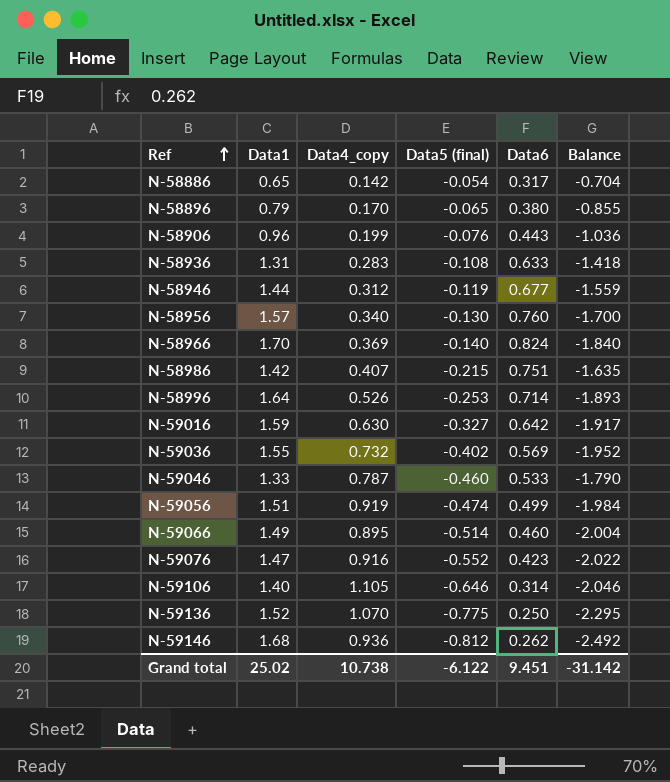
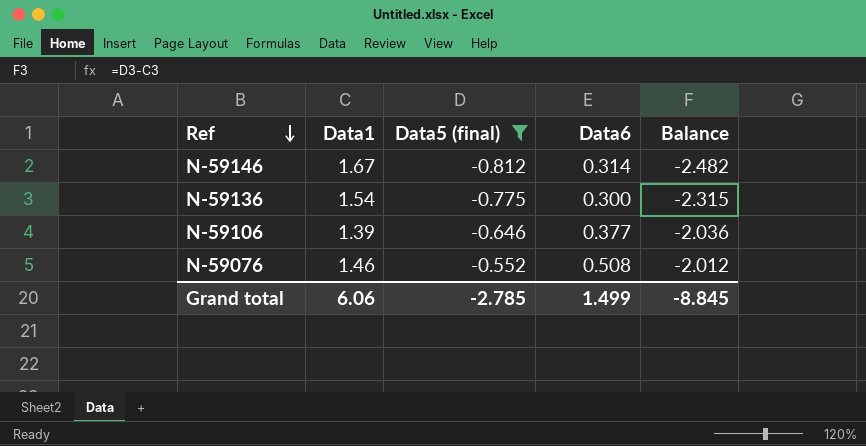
filter: none -> Data5 (final) <= -0.552
row order: Ref ascending -> Ref descending
column Data4_copy | position: 3 -> none
N-59146 | Data1: 1.68 -> 1.67
N-59146 | Data6: 0.262 -> 0.314
N-59146 | Balance: -2.492 -> -2.482
N-59136 | Data1: 1.52 -> 1.54
N-59136 | Data6: 0.250 -> 0.300
N-59136 | Balance: -2.295 -> -2.315
N-59106 | Data1: 1.40 -> 1.39
N-59106 | Data6: 0.314 -> 0.377
N-59106 | Balance: -2.046 -> -2.036
N-59076 | Data1: 1.47 -> 1.46
N-59076 | Data6: 0.423 -> 0.508
N-59076 | Balance: -2.022 -> -2.012
Grand total | Data1: 25.02 -> 6.06
Grand total | Data5 (final): -6.122 -> -2.785
Grand total | Data6: 9.451 -> 1.499
Grand total | Balance: -31.142 -> -8.845

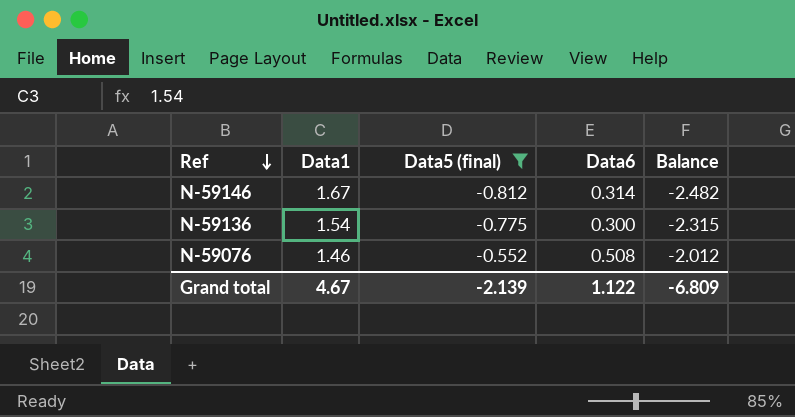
row N-59106: 1.39 | -0.646 | 0.377 | -2.036 -> none
Grand total | Data1: 6.06 -> 4.67
Grand total | Data5 (final): -2.785 -> -2.139
Grand total | Data6: 1.499 -> 1.122
Grand total | Balance: -8.845 -> -6.809

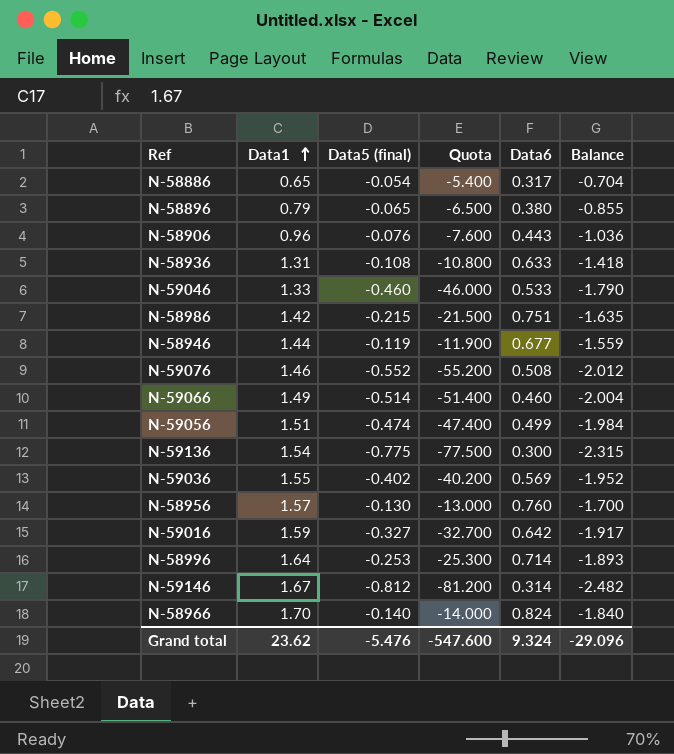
filter: Data5 (final) <= -0.552 -> none
row order: Ref descending -> Data1 ascending
column Quota | formula: none -> [Data5 (final)] * 100
Grand total | Data1: 4.67 -> 23.62
Grand total | Data5 (final): -2.139 -> -5.476
Grand total | Data6: 1.122 -> 9.324
Grand total | Balance: -6.809 -> -29.096

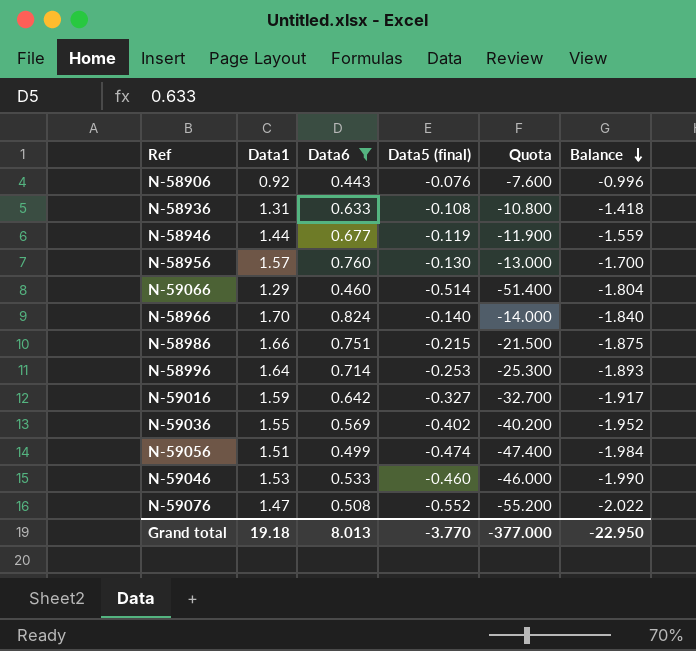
filter: none -> Data6 >= 0.443
row order: Data1 ascending -> Balance descending
column Data6 | position: 5 -> 3
N-58906 | Data1: 0.96 -> 0.92
N-58906 | Balance: -1.036 -> -0.996
N-59066 | Data1: 1.49 -> 1.29
N-59066 | Balance: -2.004 -> -1.804
N-58986 | Data1: 1.42 -> 1.66
N-58986 | Balance: -1.635 -> -1.875
N-59046 | Data1: 1.33 -> 1.53
N-59046 | Balance: -1.790 -> -1.990
N-59076 | Data1: 1.46 -> 1.47
N-59076 | Balance: -2.012 -> -2.022
Grand total | Data1: 23.62 -> 19.18
Grand total | Data6: 9.324 -> 8.013
Grand total | Data5 (final): -5.476 -> -3.770
Grand total | Quota: -547.600 -> -377.000
Grand total | Balance: -29.096 -> -22.950

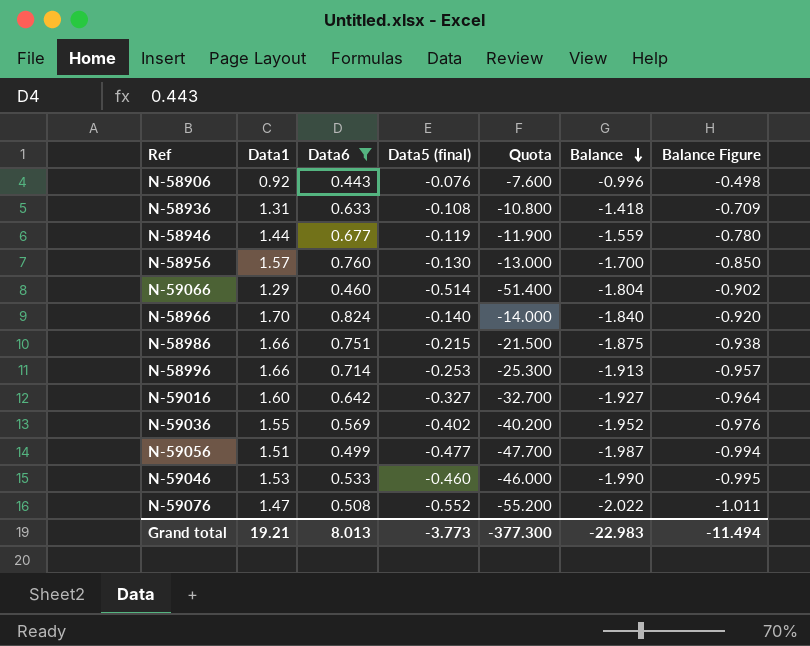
column Balance Figure | formula: none -> [Balance] * 0.5
N-58996 | Data1: 1.64 -> 1.66
N-58996 | Balance: -1.893 -> -1.913
N-59016 | Data1: 1.59 -> 1.60
N-59016 | Balance: -1.917 -> -1.927
N-59056 | Data5 (final): -0.474 -> -0.477
N-59056 | Quota: -47.400 -> -47.700
N-59056 | Balance: -1.984 -> -1.987
Grand total | Data1: 19.18 -> 19.21
Grand total | Data5 (final): -3.770 -> -3.773
Grand total | Quota: -377.000 -> -377.300
Grand total | Balance: -22.950 -> -22.983

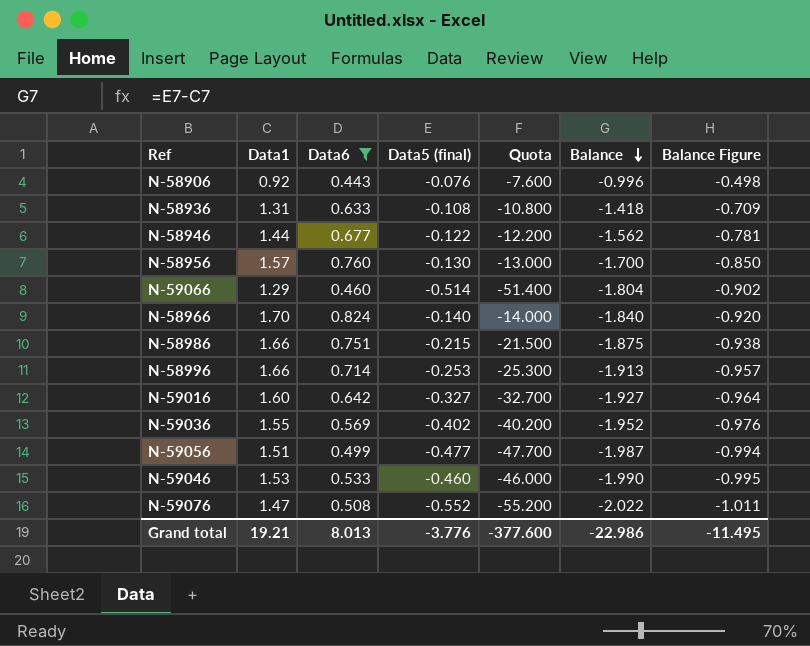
N-58946 | Data5 (final): -0.119 -> -0.122
N-58946 | Quota: -11.900 -> -12.200
N-58946 | Balance: -1.559 -> -1.562
N-58946 | Balance Figure: -0.780 -> -0.781
Grand total | Data5 (final): -3.773 -> -3.776
Grand total | Quota: -377.300 -> -377.600
Grand total | Balance: -22.983 -> -22.986
Grand total | Balance Figure: -11.494 -> -11.495

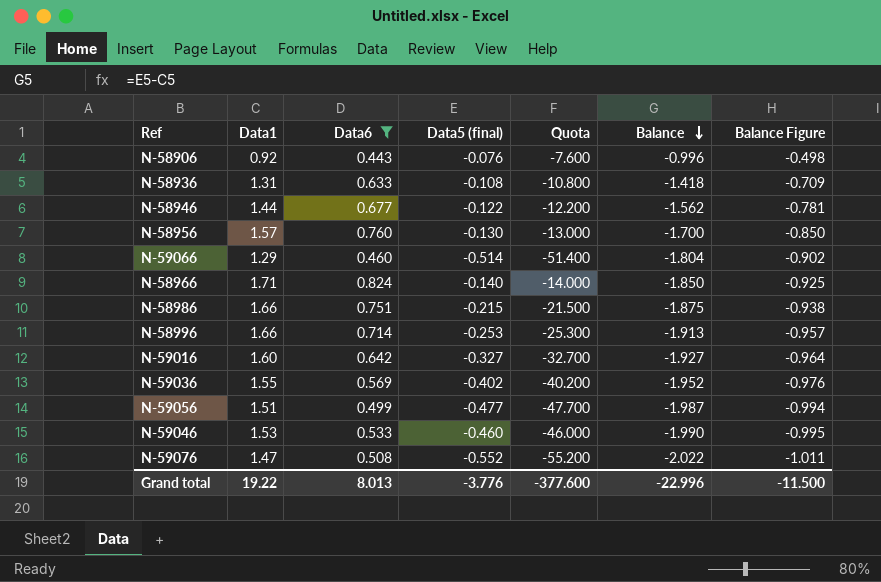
N-58966 | Data1: 1.70 -> 1.71
N-58966 | Balance: -1.840 -> -1.850
N-58966 | Balance Figure: -0.920 -> -0.925
Grand total | Data1: 19.21 -> 19.22
Grand total | Balance: -22.986 -> -22.996
Grand total | Balance Figure: -11.495 -> -11.500

